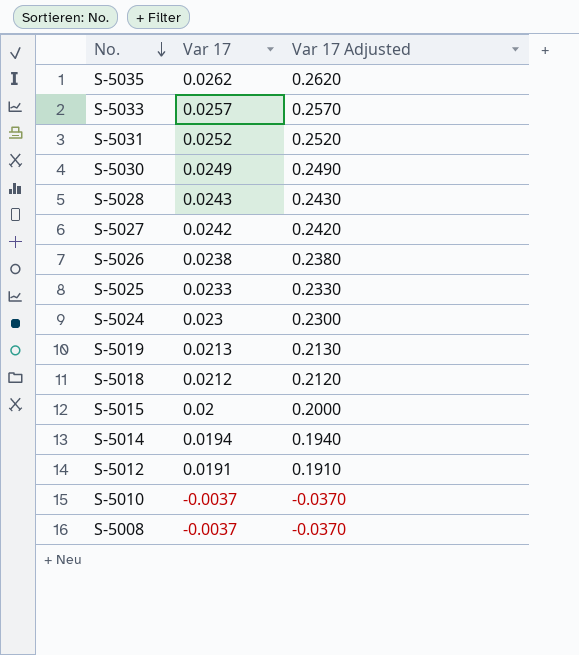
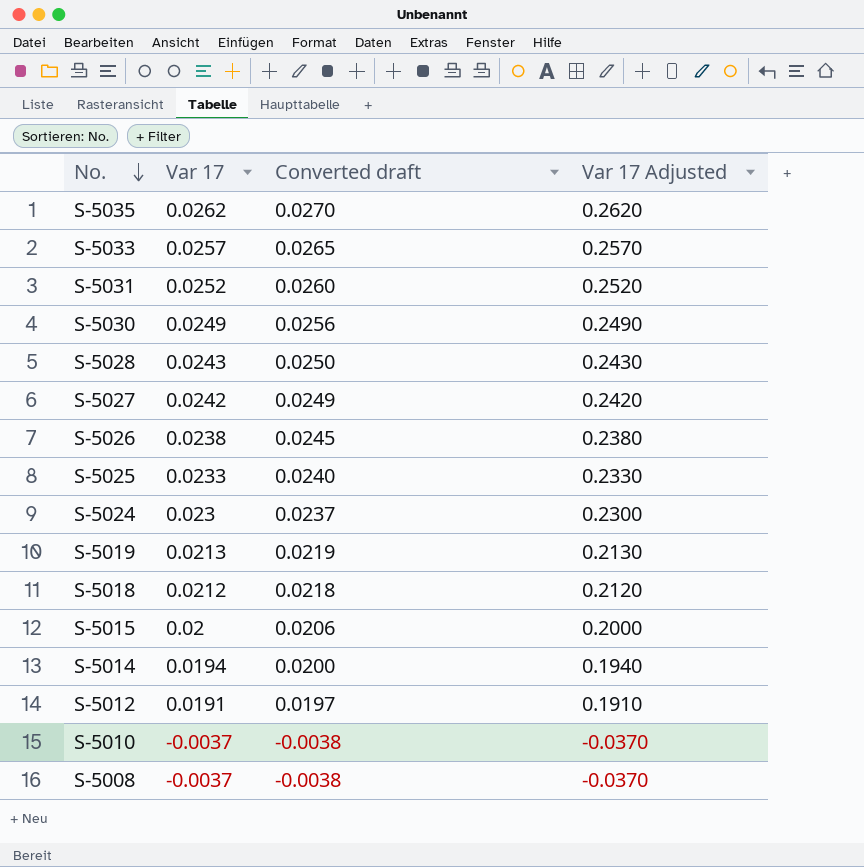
column Converted draft | formula: none -> [Var 17] * 1.03

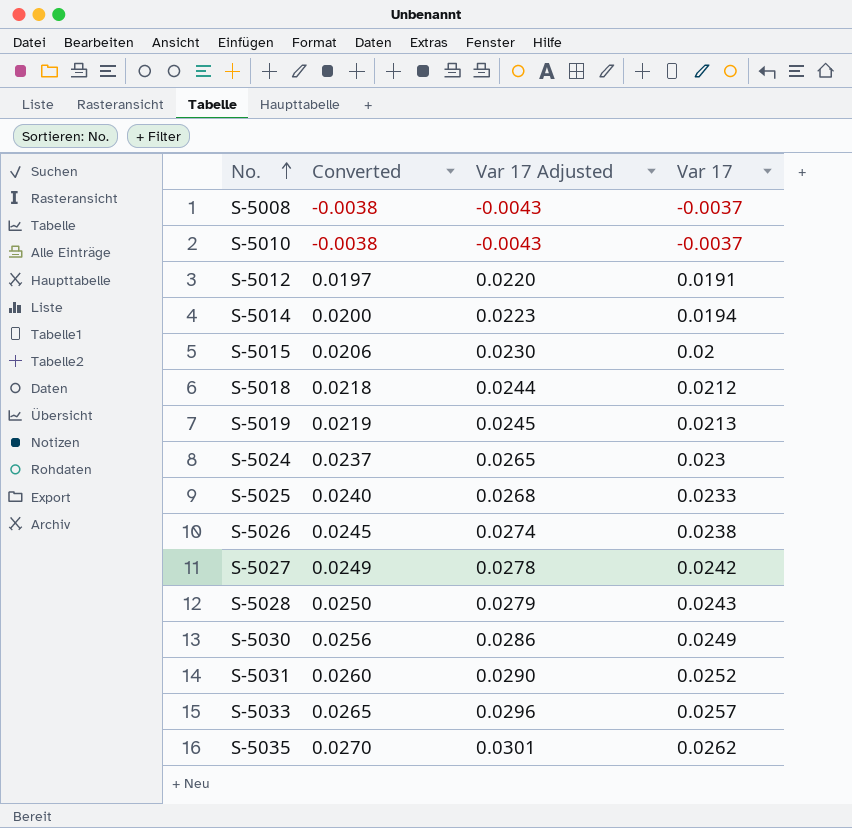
row order: No. descending -> No. ascending
column name: Converted draft -> Converted
column Var 17 Adjusted | formula: [Var 17] * 10 -> [Var 17] * 1.15
column Var 17 | position: 2 -> 4

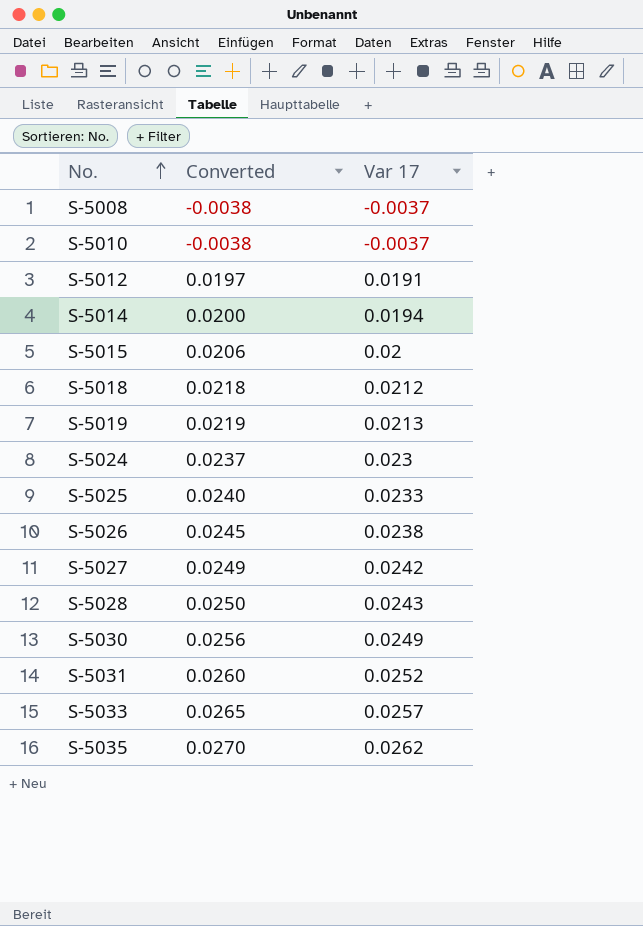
column Var 17 Adjusted | formula: [Var 17] * 1.15 -> none

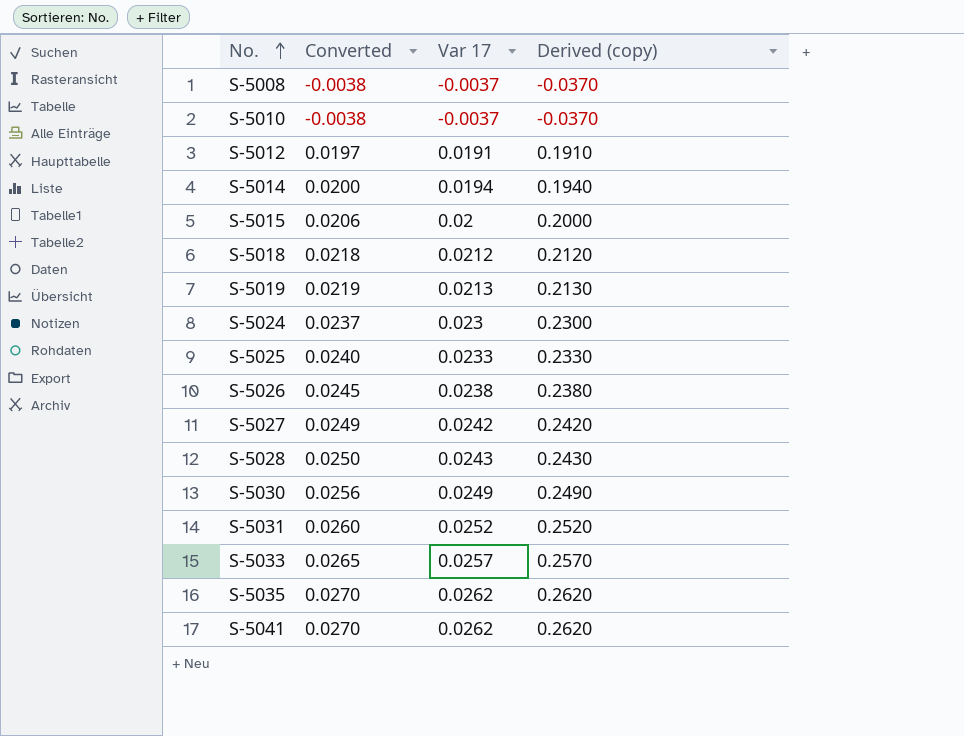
column Derived (copy) | formula: none -> [Var 17] * 10
row S-5041: none -> 0.0270 | 0.0262 | 0.2620

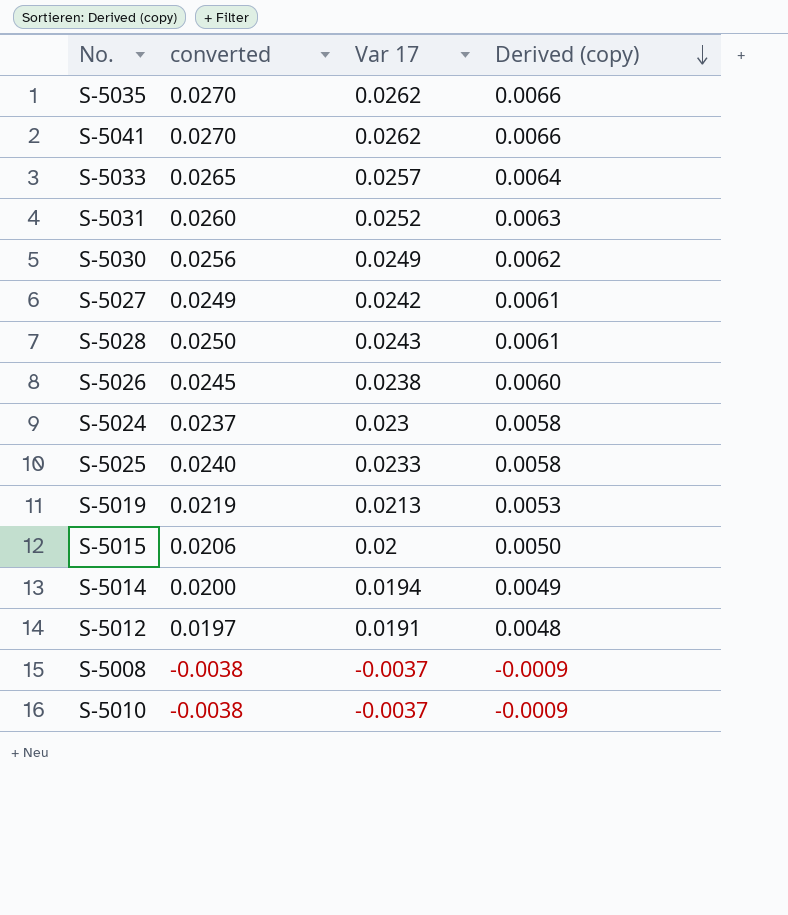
row order: No. ascending -> Derived (copy) descending
column name: Converted -> converted
column Derived (copy) | formula: [Var 17] * 10 -> [Var 17] * 0.25
row S-5018: 0.0218 | 0.0212 | 0.2120 -> none

